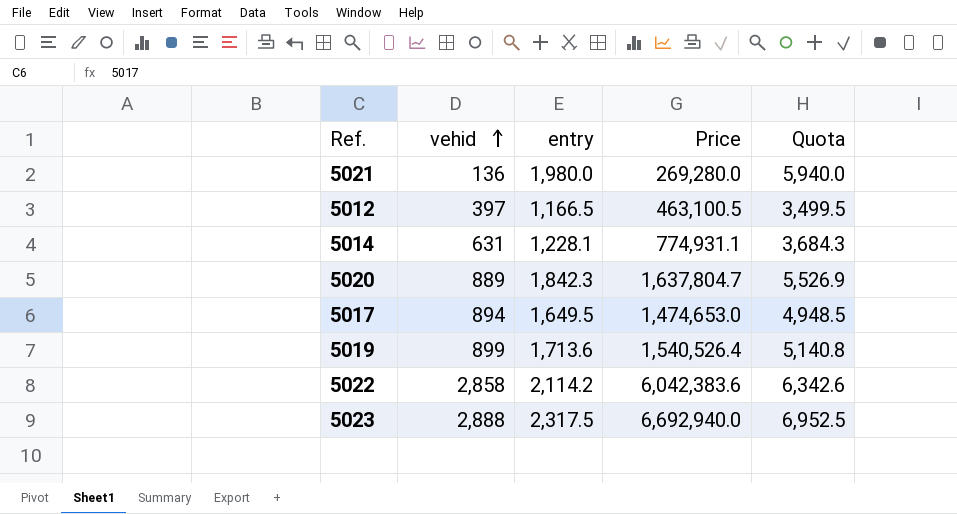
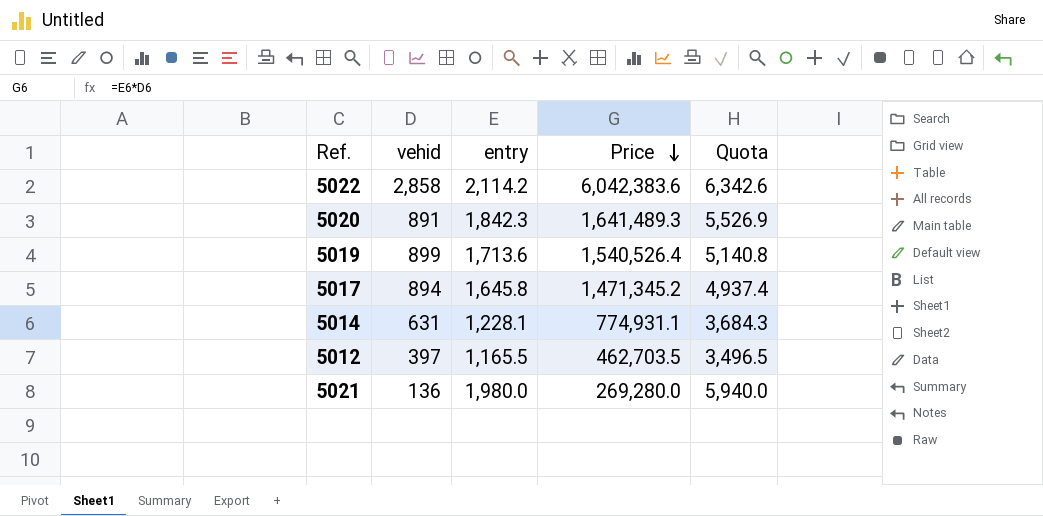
row order: vehid ascending -> Price descending
row 5023: 2,888 | 2,317.5 | 6,692,940.0 | 6,952.5 -> none
5020 | vehid: 889 -> 891
5020 | Price: 1,637,804.7 -> 1,641,489.3
5017 | entry: 1,649.5 -> 1,645.8
5017 | Price: 1,474,653.0 -> 1,471,345.2
5017 | Quota: 4,948.5 -> 4,937.4
5012 | entry: 1,166.5 -> 1,165.5
5012 | Price: 463,100.5 -> 462,703.5
5012 | Quota: 3,499.5 -> 3,496.5

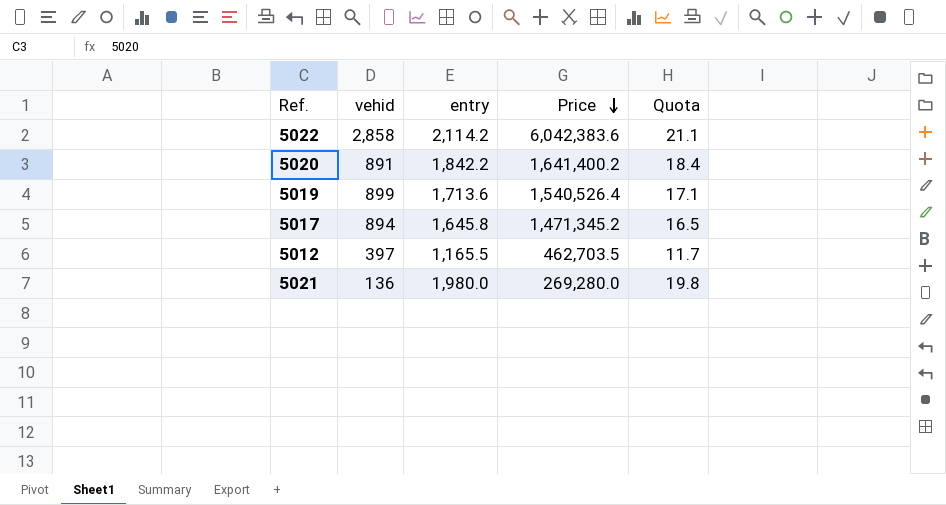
column Quota | formula: [entry] * 3 -> [entry] * 0.01
row 5014: 631 | 1,228.1 | 774,931.1 | 3,684.3 -> none
5020 | entry: 1,842.3 -> 1,842.2
5020 | Price: 1,641,489.3 -> 1,641,400.2

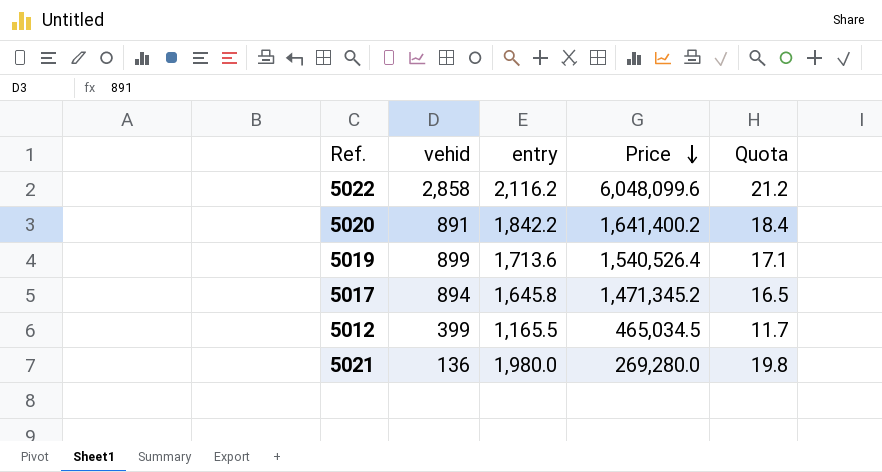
5022 | entry: 2,114.2 -> 2,116.2
5022 | Price: 6,042,383.6 -> 6,048,099.6
5022 | Quota: 21.1 -> 21.2
5012 | vehid: 397 -> 399
5012 | Price: 462,703.5 -> 465,034.5

